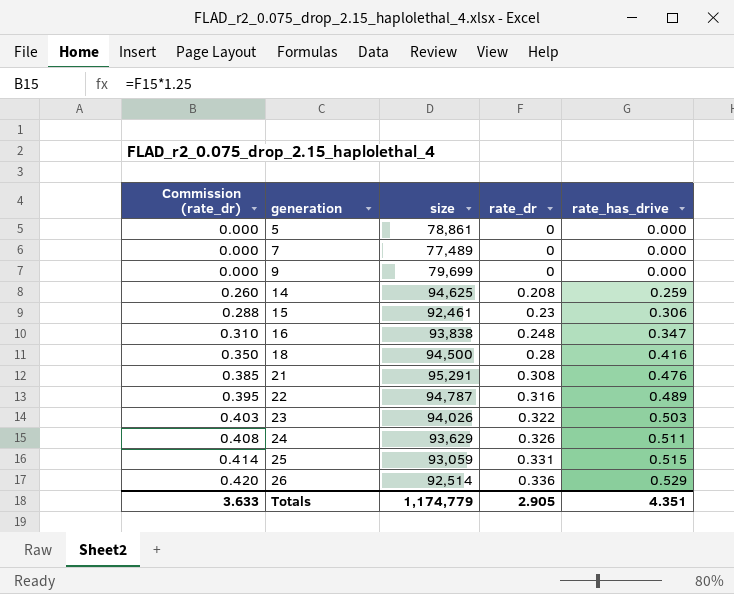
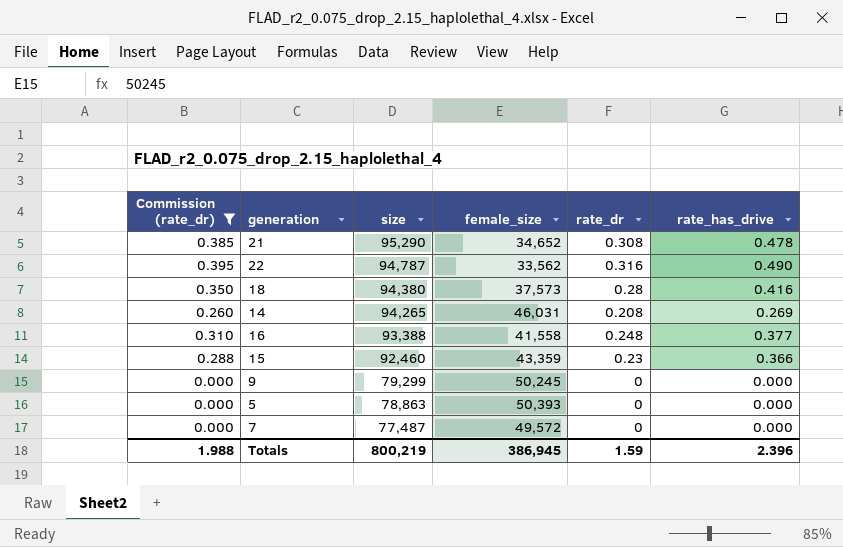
filter: none -> Commission (rate_dr) <= 0.395
row order: Commission (rate_dr) ascending -> size descending
column female_size | position: none -> 4
21 | size: 95,291 -> 95,290
21 | rate_has_drive: 0.476 -> 0.478
22 | rate_has_drive: 0.489 -> 0.490
18 | size: 94,500 -> 94,380
14 | size: 94,625 -> 94,265
14 | rate_has_drive: 0.259 -> 0.269
16 | size: 93,838 -> 93,388
16 | rate_has_drive: 0.347 -> 0.377
15 | size: 92,461 -> 92,460
15 | rate_has_drive: 0.306 -> 0.366
9 | size: 79,699 -> 79,299
5 | size: 78,861 -> 78,863
7 | size: 77,489 -> 77,487
Totals | Commission (rate_dr): 3.633 -> 1.988
Totals | size: 1,174,779 -> 800,219
Totals | rate_dr: 2.905 -> 1.59
Totals | rate_has_drive: 4.351 -> 2.396

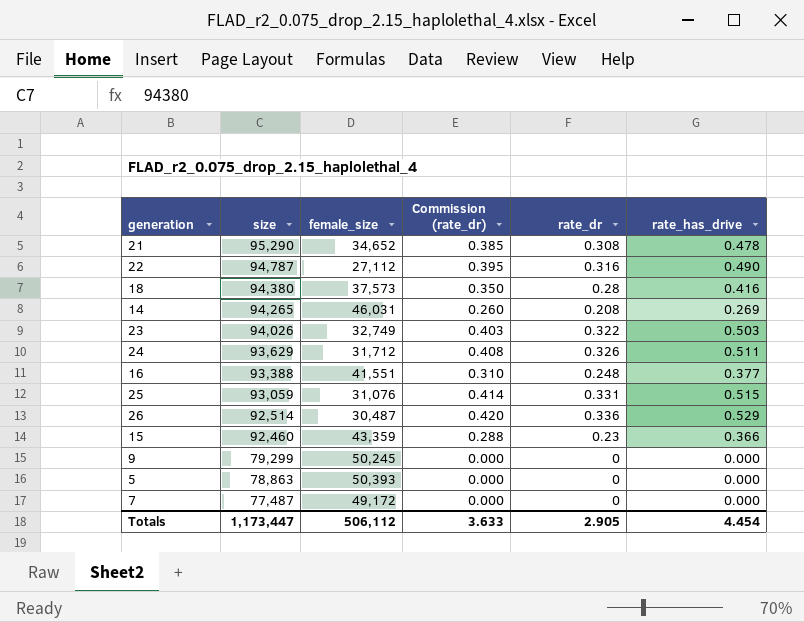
filter: Commission (rate_dr) <= 0.395 -> none
column Commission (rate_dr) | position: 1 -> 4
22 | female_size: 33,562 -> 27,112
16 | female_size: 41,558 -> 41,551
7 | female_size: 49,572 -> 49,172
Totals | size: 800,219 -> 1,173,447
Totals | female_size: 386,945 -> 506,112
Totals | Commission (rate_dr): 1.988 -> 3.633
Totals | rate_dr: 1.59 -> 2.905
Totals | rate_has_drive: 2.396 -> 4.454

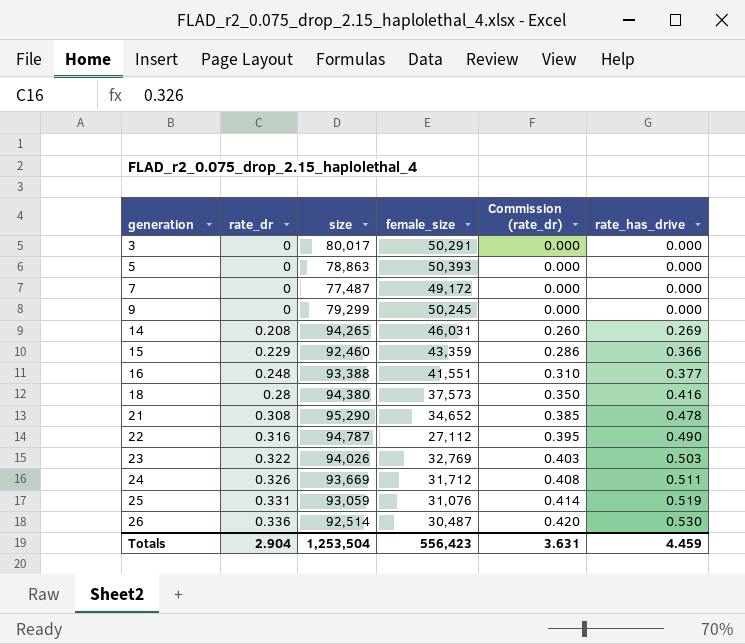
row order: size descending -> generation ascending
column rate_dr | position: 5 -> 2
row 3: none -> 0 | 80,017 | 50,291 | 0.000 | 0.000
15 | rate_dr: 0.23 -> 0.229
15 | Commission (rate_dr): 0.288 -> 0.286
23 | female_size: 32,749 -> 32,769
24 | size: 93,629 -> 93,669
25 | rate_has_drive: 0.515 -> 0.519
26 | rate_has_drive: 0.529 -> 0.530
Totals | rate_dr: 2.905 -> 2.904
Totals | size: 1,173,447 -> 1,253,504
Totals | female_size: 506,112 -> 556,423
Totals | Commission (rate_dr): 3.633 -> 3.631
Totals | rate_has_drive: 4.454 -> 4.459

